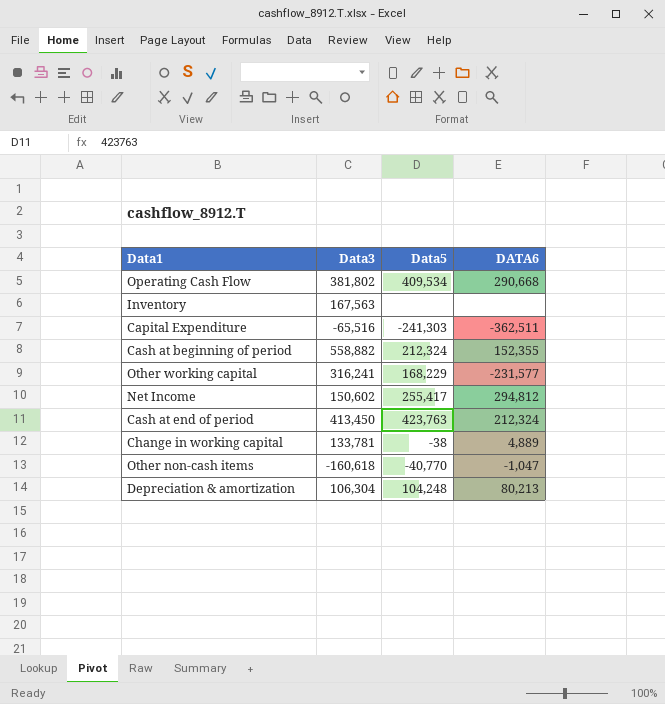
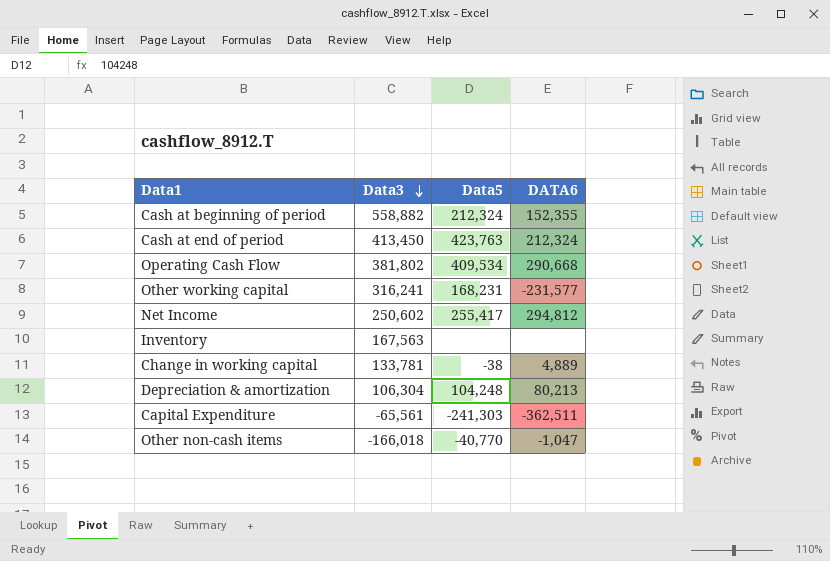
row order: none -> Data3 descending
Other working capital | Data5: 168,229 -> 168,231
Net Income | Data3: 150,602 -> 250,602
Capital Expenditure | Data3: -65,516 -> -65,561
Other non-cash items | Data3: -160,618 -> -166,018

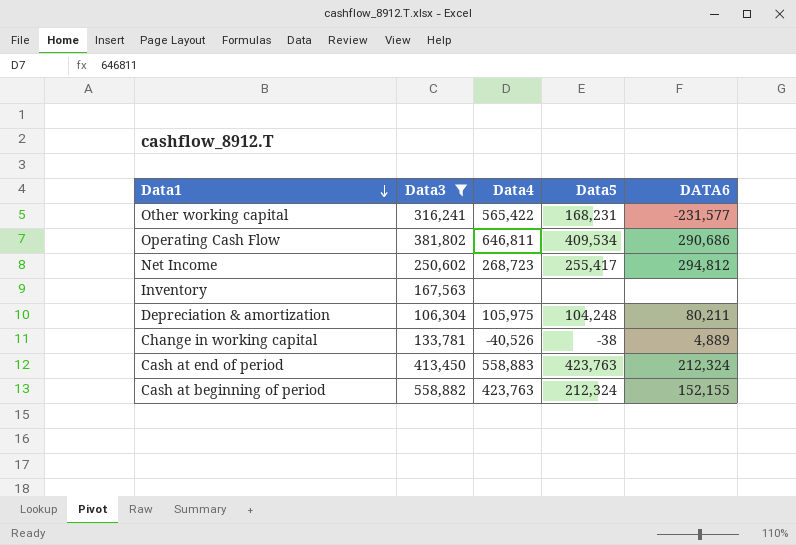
filter: none -> Data3 >= 106,304
row order: Data3 descending -> Data1 descending
column Data4 | position: none -> 3
Operating Cash Flow | DATA6: 290,668 -> 290,686
Depreciation & amortization | DATA6: 80,213 -> 80,211
Cash at beginning of period | DATA6: 152,355 -> 152,155

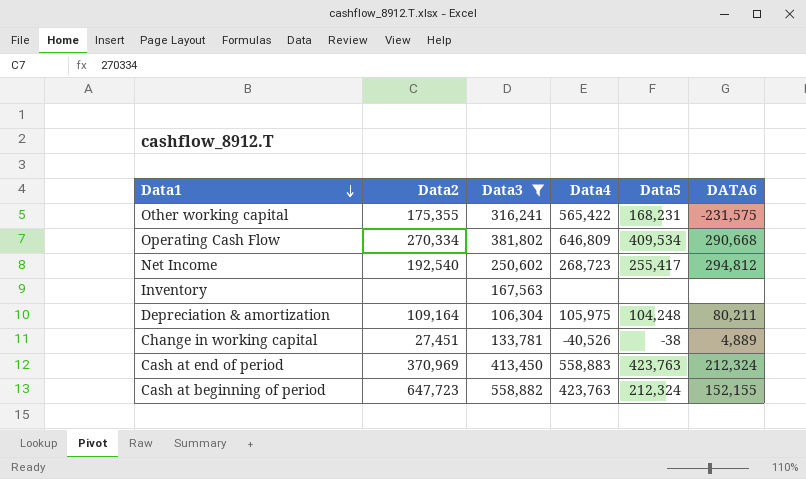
column Data2 | position: none -> 2
Other working capital | DATA6: -231,577 -> -231,575
Operating Cash Flow | Data4: 646,811 -> 646,809
Operating Cash Flow | DATA6: 290,686 -> 290,668

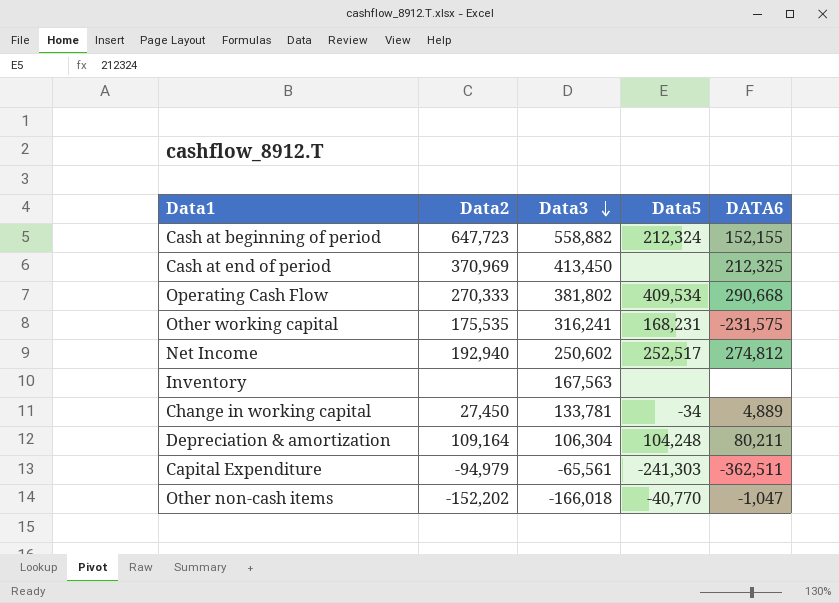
filter: Data3 >= 106,304 -> none
row order: Data1 descending -> Data3 descending
column Data4 | position: 4 -> none
Cash at end of period | Data5: 423,763 -> none
Cash at end of period | DATA6: 212,324 -> 212,325
Operating Cash Flow | Data2: 270,334 -> 270,333
Other working capital | Data2: 175,355 -> 175,535
Net Income | Data2: 192,540 -> 192,940
Net Income | Data5: 255,417 -> 252,517
Net Income | DATA6: 294,812 -> 274,812
Change in working capital | Data2: 27,451 -> 27,450
Change in working capital | Data5: -38 -> -34

